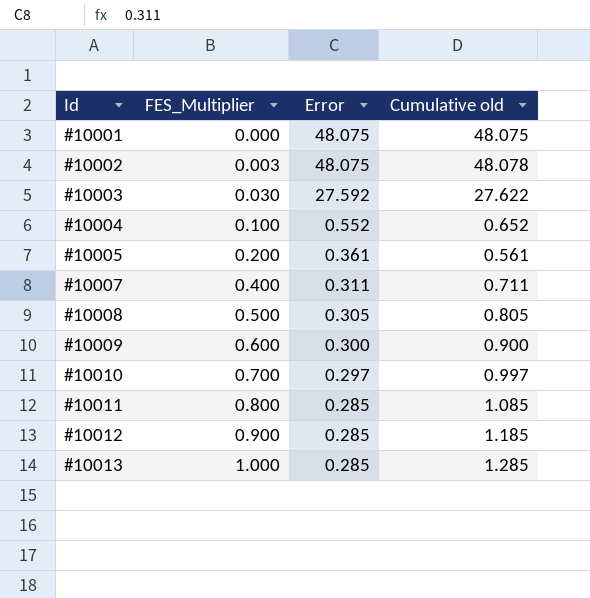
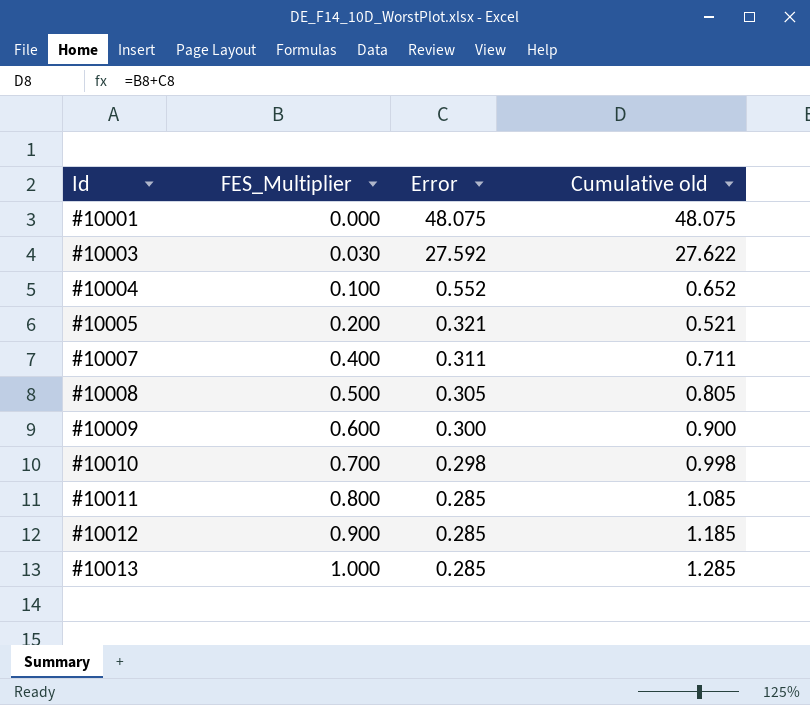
row #10002: 0.003 | 48.075 | 48.078 -> none
#10005 | Error: 0.361 -> 0.321
#10005 | Cumulative old: 0.561 -> 0.521
#10010 | Error: 0.297 -> 0.298
#10010 | Cumulative old: 0.997 -> 0.998

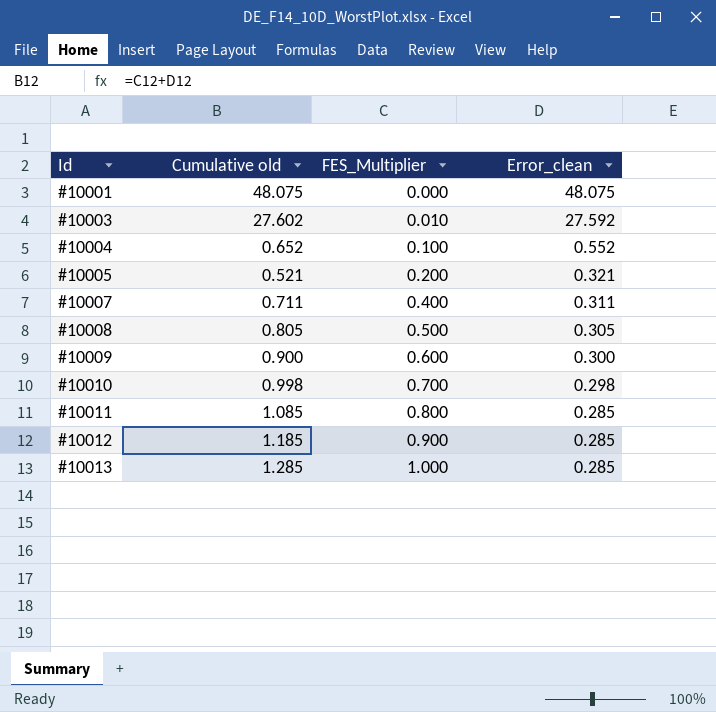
column Cumulative old | position: 4 -> 2
column name: Error -> Error_clean
#10003 | Cumulative old: 27.622 -> 27.602
#10003 | FES_Multiplier: 0.030 -> 0.010

